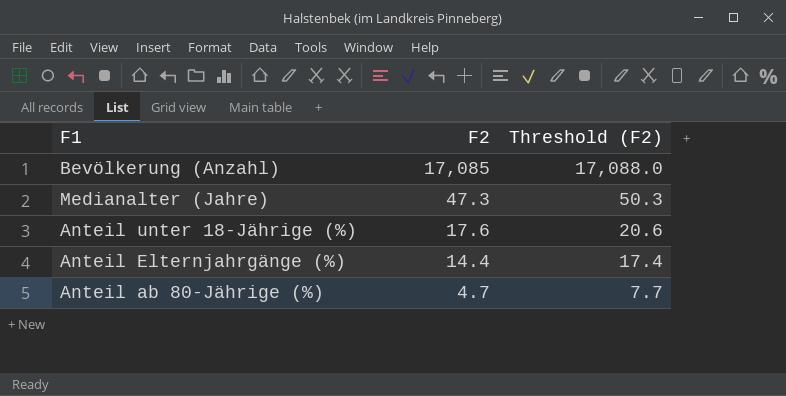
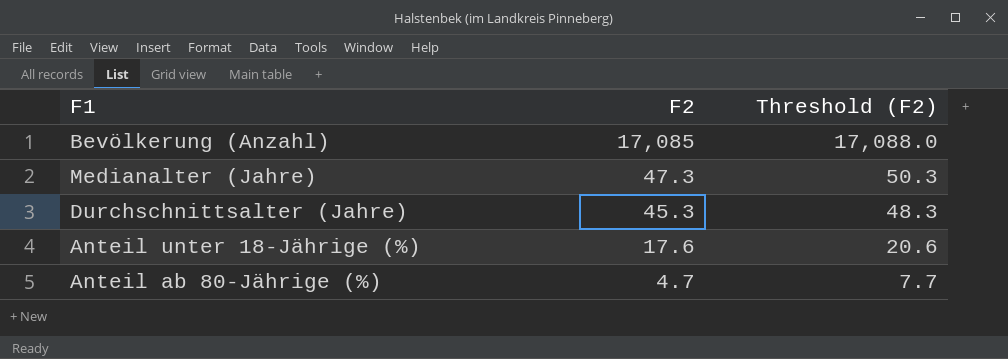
row Anteil Elternjahrgänge (%): 14.4 | 17.4 -> none
row Durchschnittsalter (Jahre): none -> 45.3 | 48.3

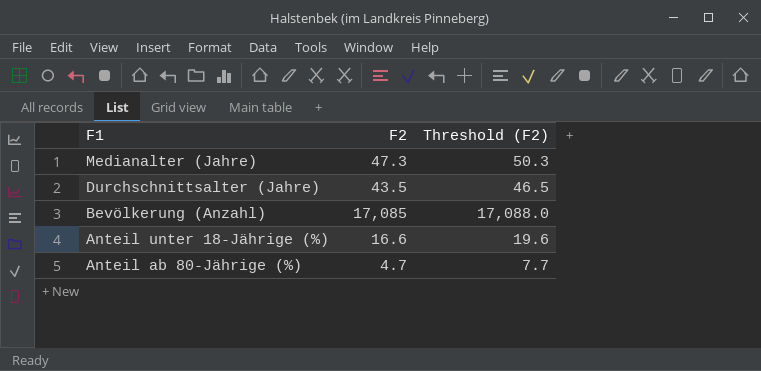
row order: F2 descending -> F1 descending
Durchschnittsalter (Jahre) | F2: 45.3 -> 43.5
Durchschnittsalter (Jahre) | Threshold (F2): 48.3 -> 46.5
Anteil unter 18-Jährige (%) | F2: 17.6 -> 16.6
Anteil unter 18-Jährige (%) | Threshold (F2): 20.6 -> 19.6

